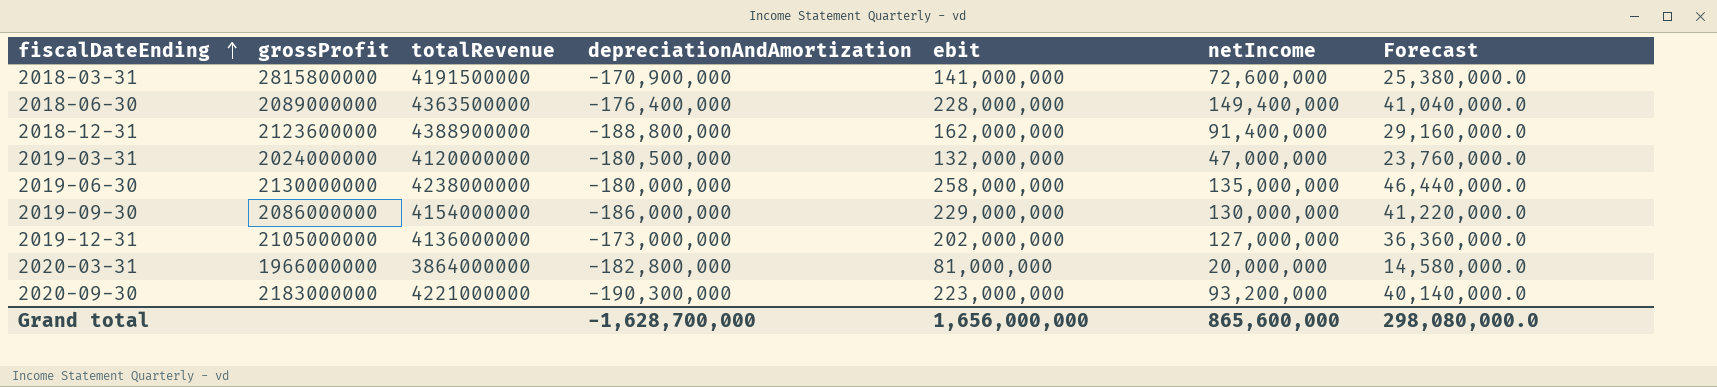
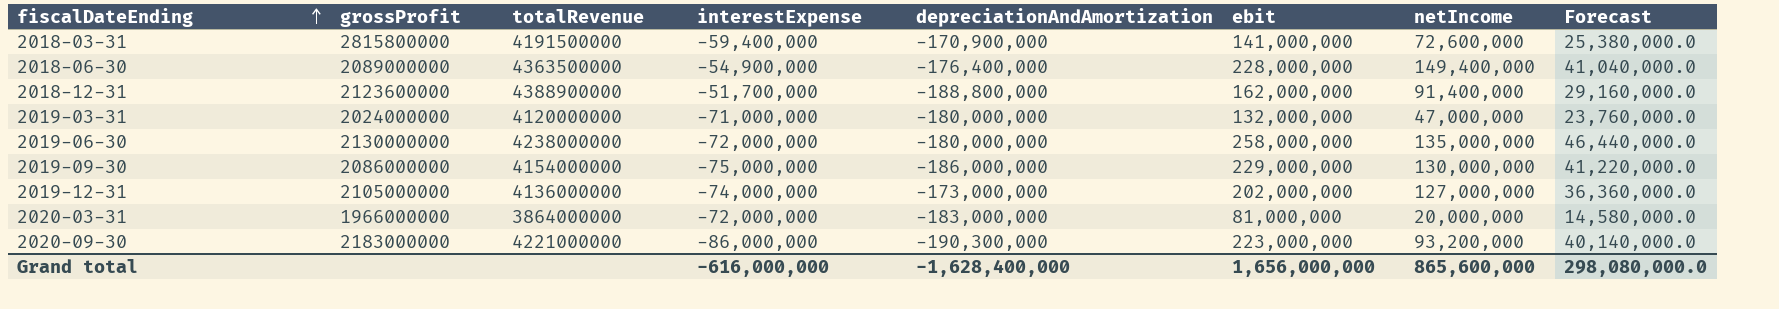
column interestExpense | position: none -> 4
2019-03-31 | depreciationAndAmortization: -180,500,000 -> -180,000,000
2020-03-31 | depreciationAndAmortization: -182,800,000 -> -183,000,000
Grand total | depreciationAndAmortization: -1,628,700,000 -> -1,628,400,000

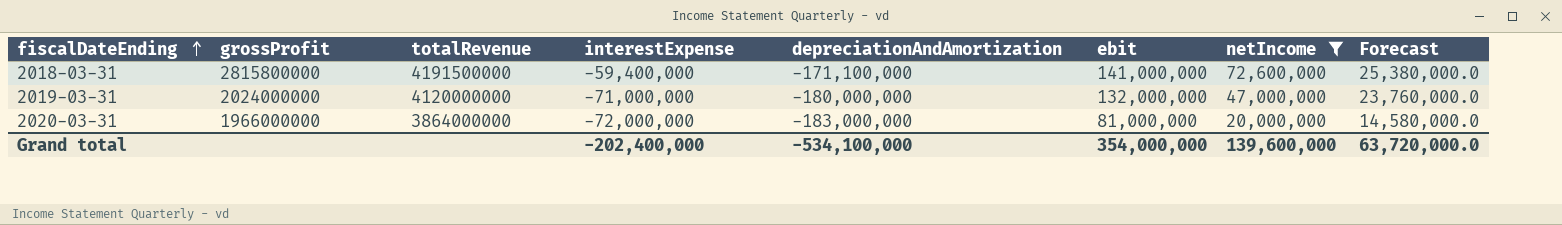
filter: none -> netIncome <= 72,600,000
2018-03-31 | depreciationAndAmortization: -170,900,000 -> -171,100,000
Grand total | interestExpense: -616,000,000 -> -202,400,000
Grand total | depreciationAndAmortization: -1,628,400,000 -> -534,100,000
Grand total | ebit: 1,656,000,000 -> 354,000,000
Grand total | netIncome: 865,600,000 -> 139,600,000
Grand total | Forecast: 298,080,000.0 -> 63,720,000.0

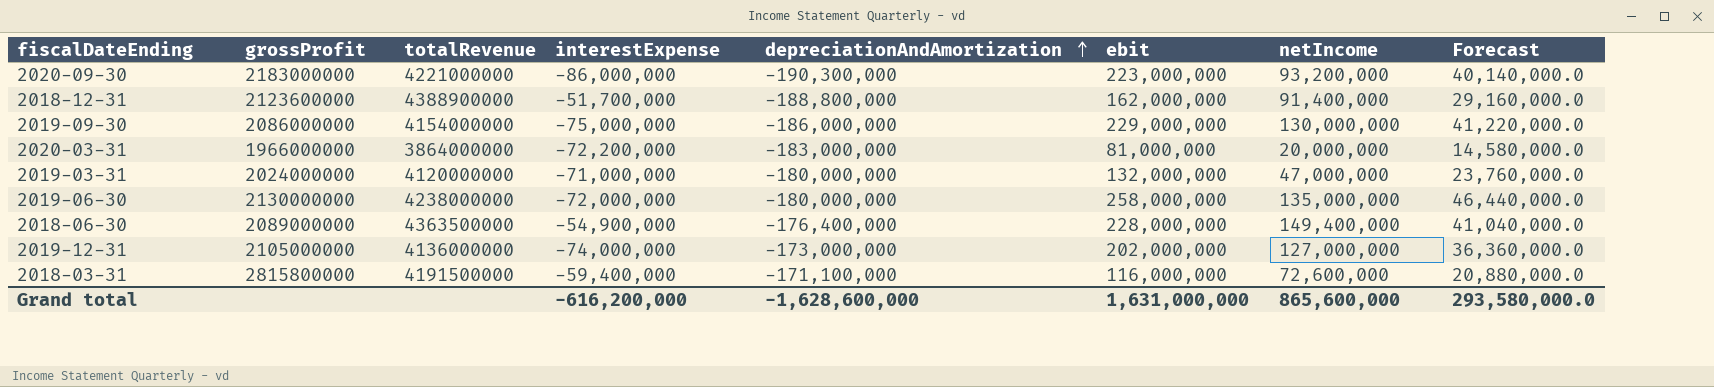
filter: netIncome <= 72,600,000 -> none
row order: fiscalDateEnding ascending -> depreciationAndAmortization ascending
2020-03-31 | interestExpense: -72,000,000 -> -72,200,000
2018-03-31 | ebit: 141,000,000 -> 116,000,000
2018-03-31 | Forecast: 25,380,000.0 -> 20,880,000.0
Grand total | interestExpense: -202,400,000 -> -616,200,000
Grand total | depreciationAndAmortization: -534,100,000 -> -1,628,600,000
Grand total | ebit: 354,000,000 -> 1,631,000,000
Grand total | netIncome: 139,600,000 -> 865,600,000
Grand total | Forecast: 63,720,000.0 -> 293,580,000.0

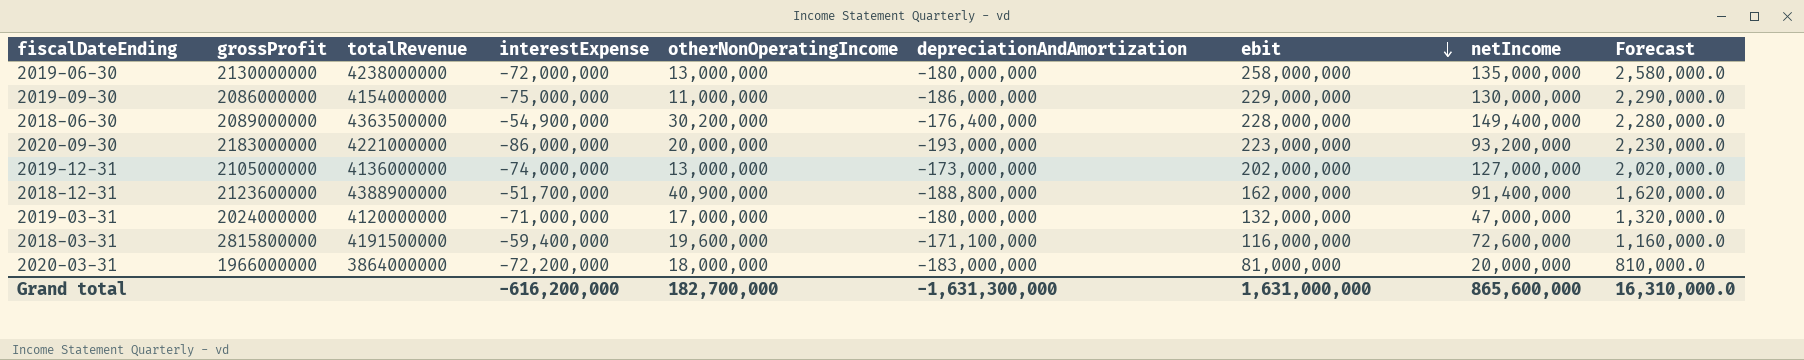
row order: depreciationAndAmortization ascending -> ebit descending
column otherNonOperatingIncome | position: none -> 5
column Forecast | formula: [ebit] * 0.18 -> [ebit] * 0.01
2020-09-30 | depreciationAndAmortization: -190,300,000 -> -193,000,000
Grand total | depreciationAndAmortization: -1,628,600,000 -> -1,631,300,000
Grand total | Forecast: 293,580,000.0 -> 16,310,000.0

